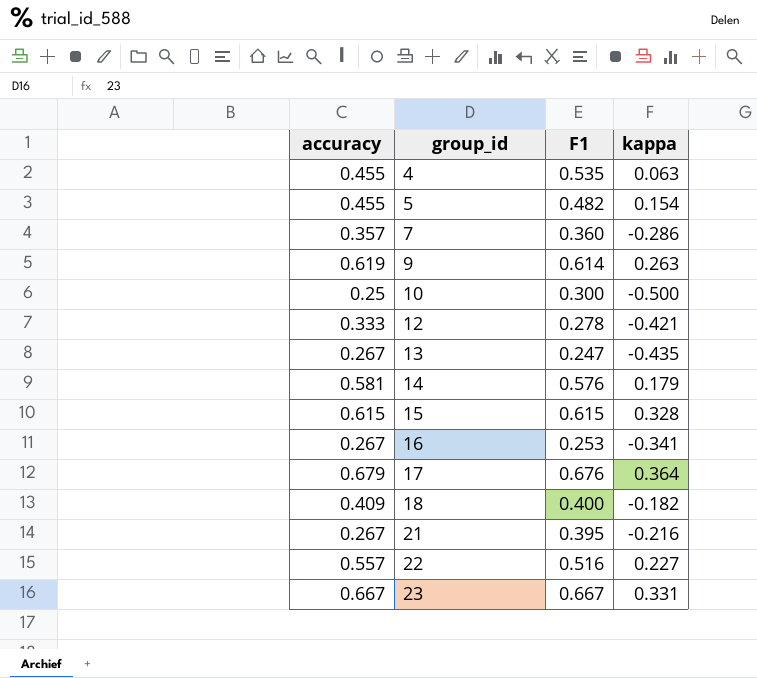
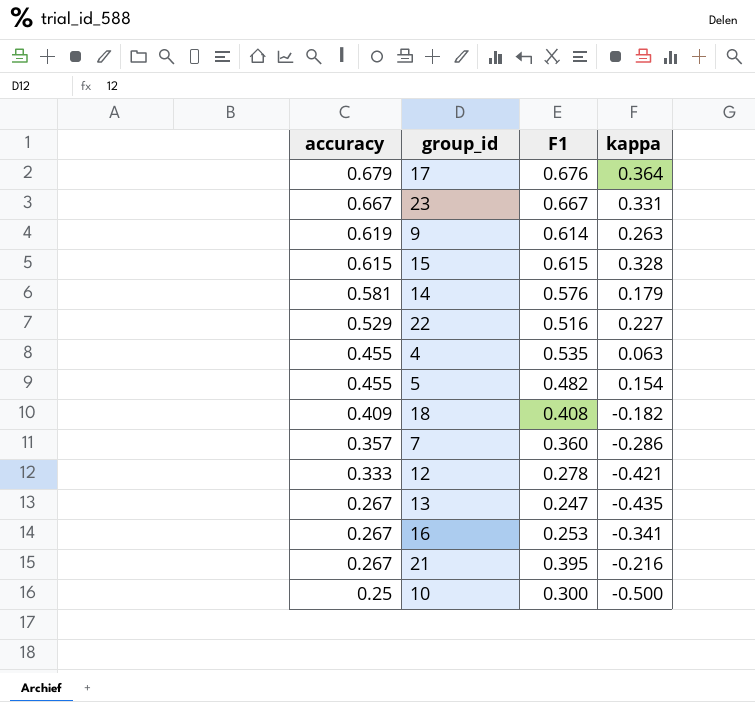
row order: group_id ascending -> accuracy descending
22 | accuracy: 0.557 -> 0.529
18 | F1: 0.400 -> 0.408

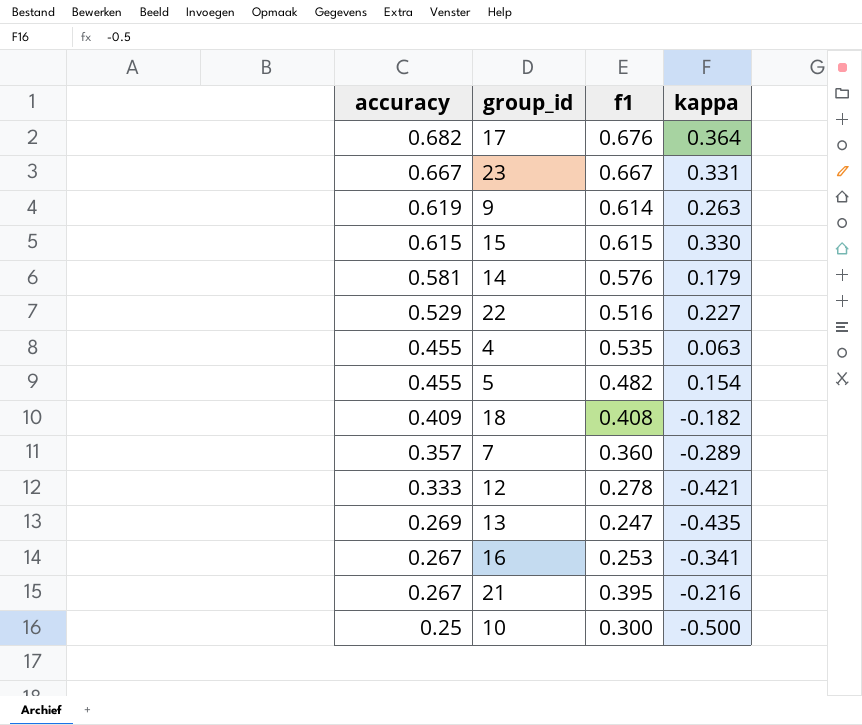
column name: F1 -> f1
17 | accuracy: 0.679 -> 0.682
15 | kappa: 0.328 -> 0.330
7 | kappa: -0.286 -> -0.289
13 | accuracy: 0.267 -> 0.269

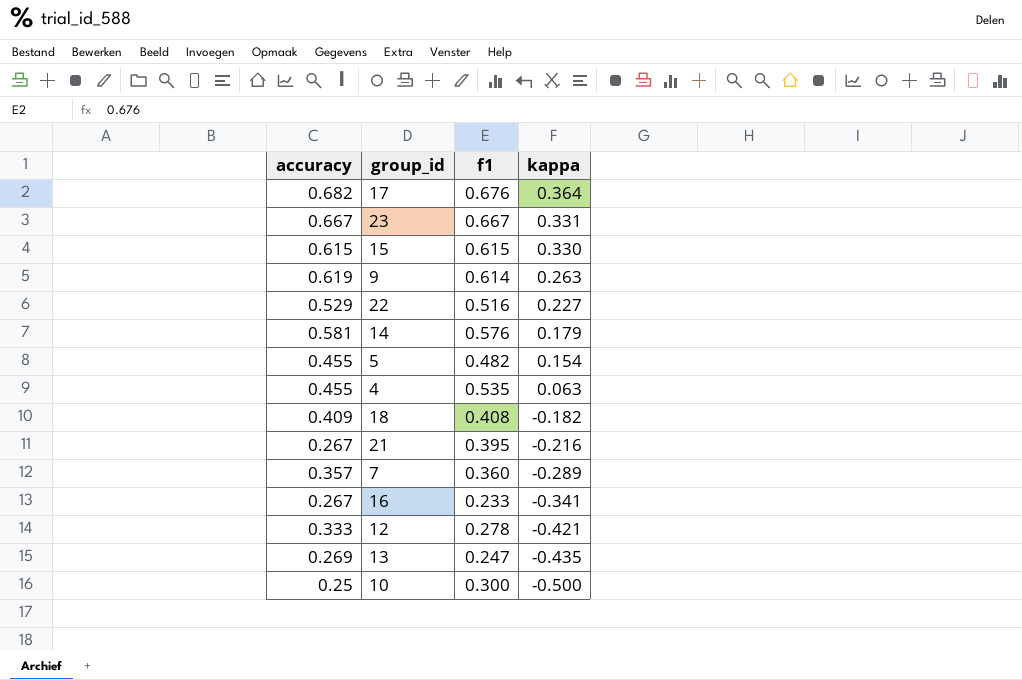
row order: accuracy descending -> kappa descending
16 | f1: 0.253 -> 0.233

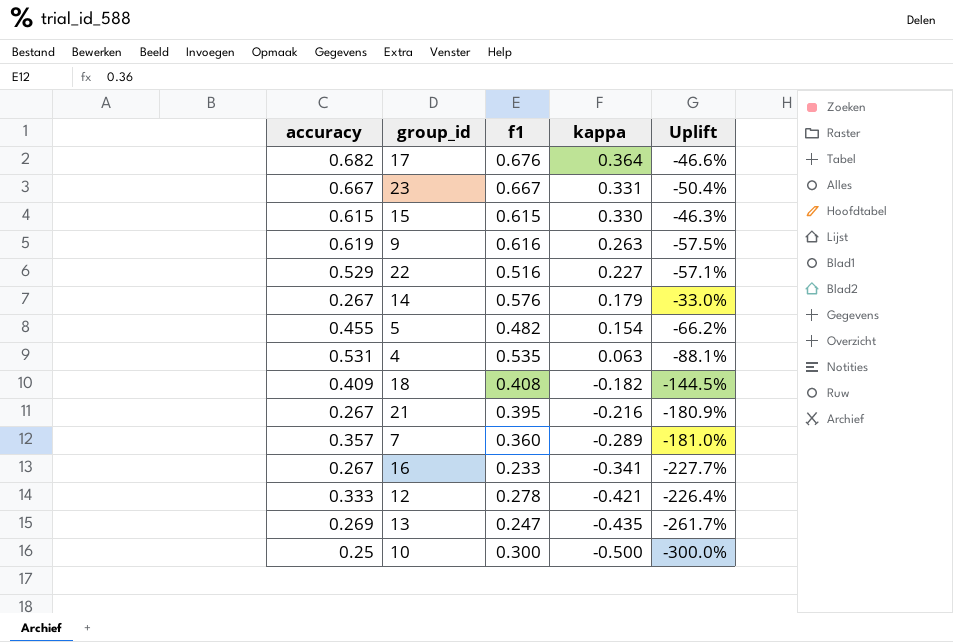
column Uplift | formula: none -> ([kappa] - [accuracy]) / [accuracy]
9 | f1: 0.614 -> 0.616
14 | accuracy: 0.581 -> 0.267
4 | accuracy: 0.455 -> 0.531

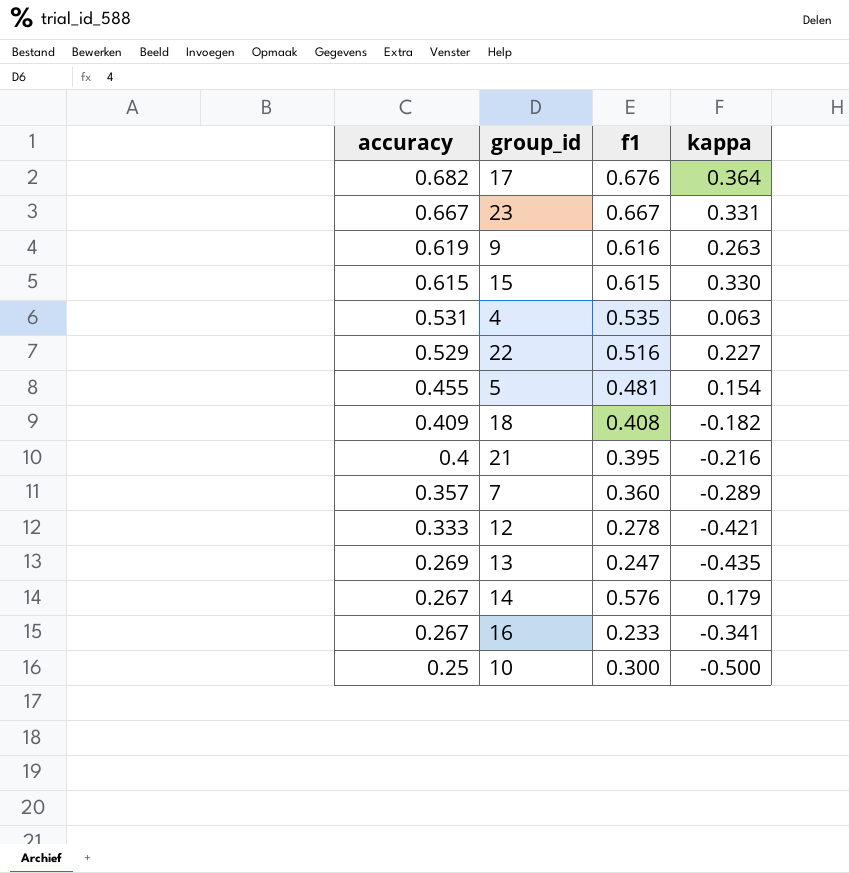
row order: kappa descending -> accuracy descending
column Uplift | formula: ([kappa] - [accuracy]) / [accuracy] -> none
5 | f1: 0.482 -> 0.481
21 | accuracy: 0.267 -> 0.4

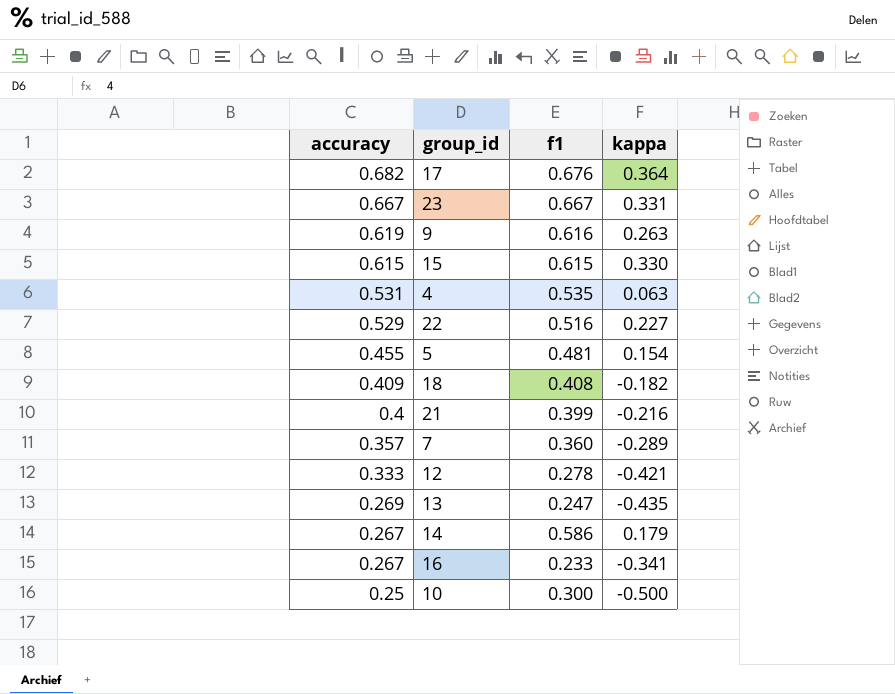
21 | f1: 0.395 -> 0.399
14 | f1: 0.576 -> 0.586

